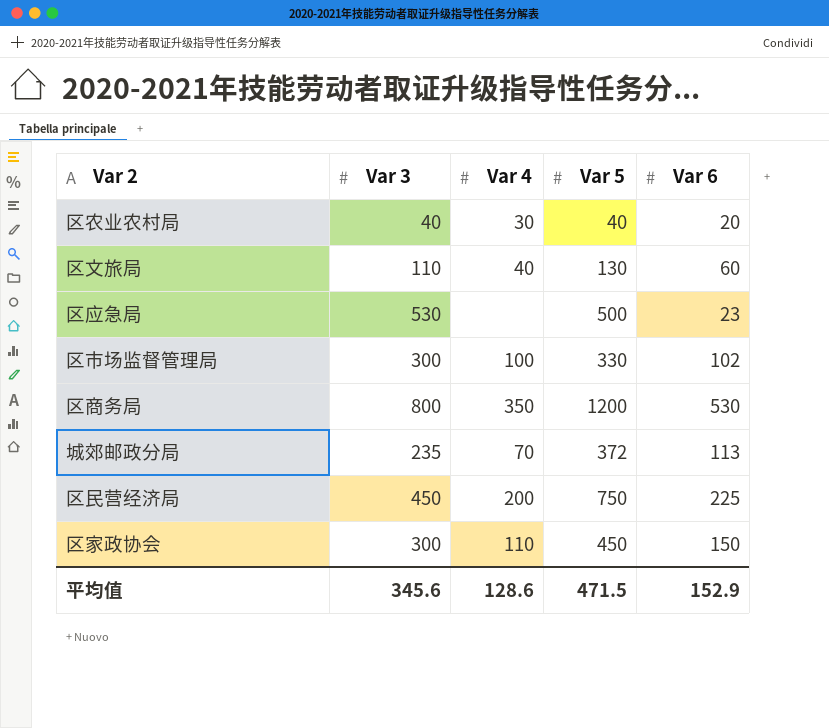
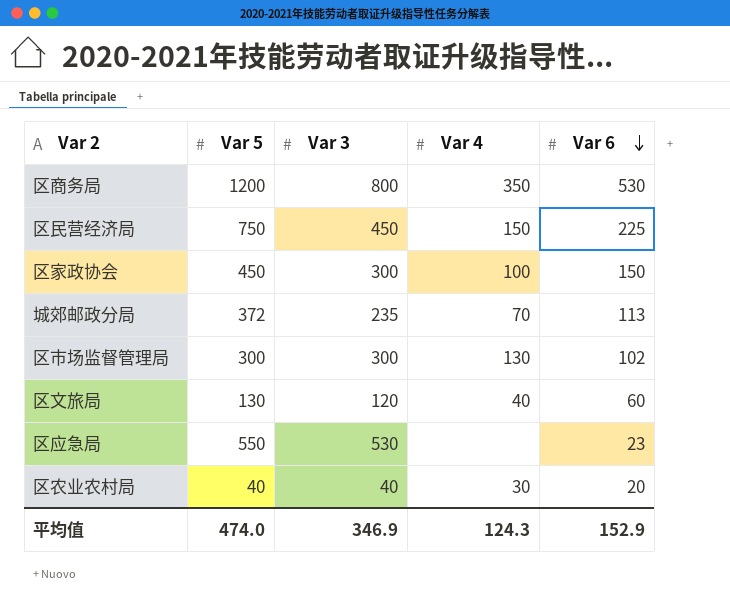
row order: none -> Var 6 descending
column Var 5 | position: 4 -> 2
区民营经济局 | Var 4: 200 -> 150
区家政协会 | Var 4: 110 -> 100
区市场监督管理局 | Var 5: 330 -> 300
区市场监督管理局 | Var 4: 100 -> 130
区文旅局 | Var 3: 110 -> 120
区应急局 | Var 5: 500 -> 550
平均值 | Var 5: 471.5 -> 474.0
平均值 | Var 3: 345.6 -> 346.9
平均值 | Var 4: 128.6 -> 124.3

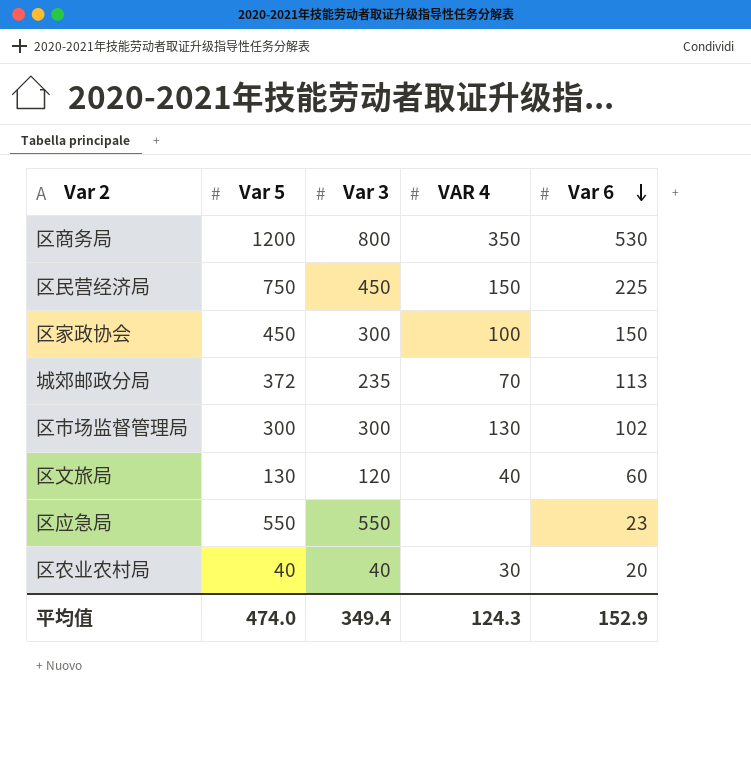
column name: Var 4 -> VAR 4
区应急局 | Var 3: 530 -> 550
平均值 | Var 3: 346.9 -> 349.4

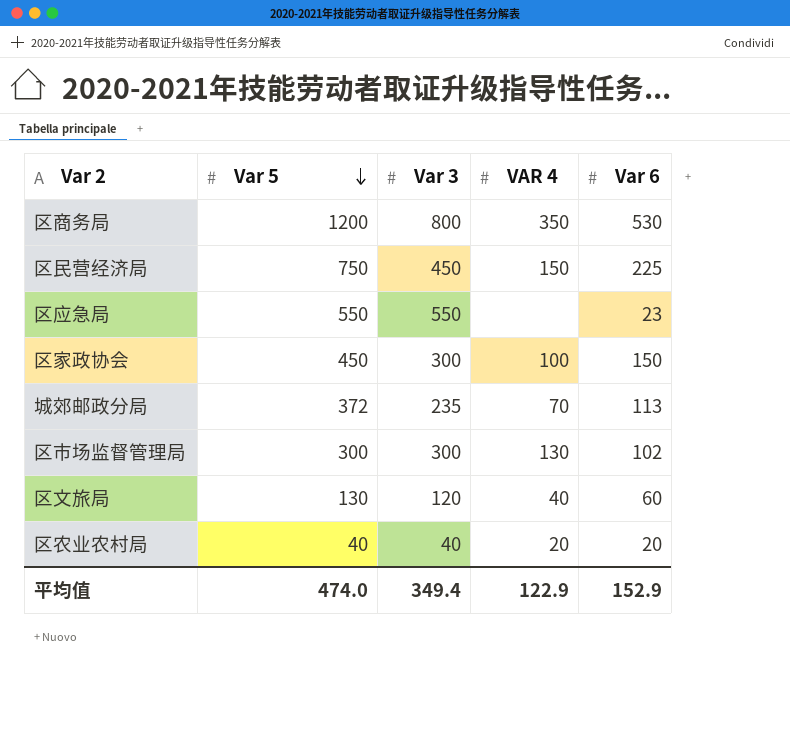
row order: Var 6 descending -> Var 5 descending
区农业农村局 | VAR 4: 30 -> 20
平均值 | VAR 4: 124.3 -> 122.9

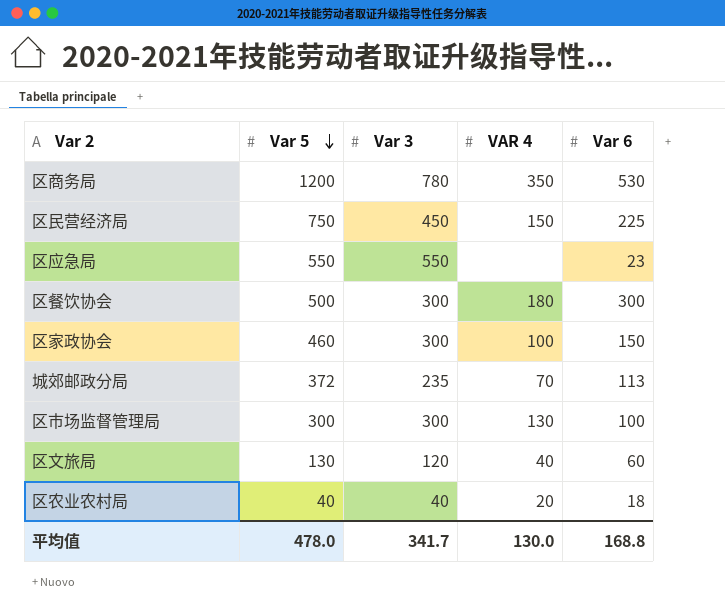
区商务局 | Var 3: 800 -> 780
row 区餐饮协会: none -> 500 | 300 | 180 | 300
区家政协会 | Var 5: 450 -> 460
区市场监督管理局 | Var 6: 102 -> 100
区农业农村局 | Var 6: 20 -> 18
平均值 | Var 5: 474.0 -> 478.0
平均值 | Var 3: 349.4 -> 341.7
平均值 | VAR 4: 122.9 -> 130.0
平均值 | Var 6: 152.9 -> 168.8

